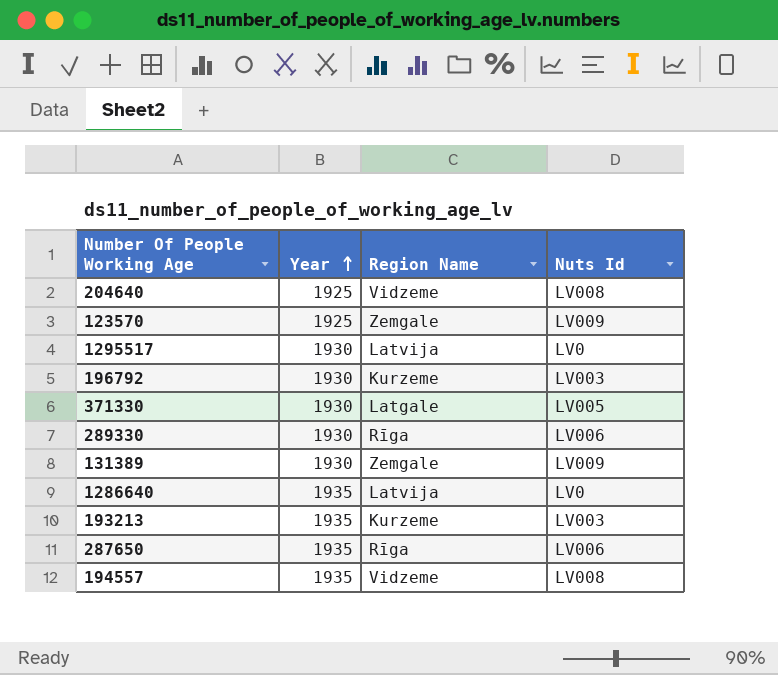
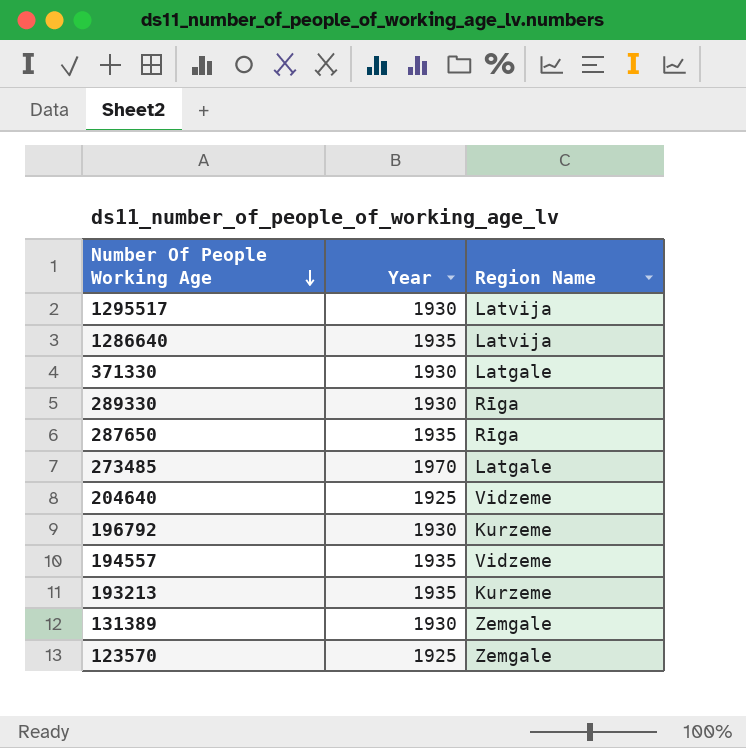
row order: Year ascending -> Number Of People Working Age descending
column Nuts Id | position: 4 -> none
row 273485: none -> 1970 | Latgale

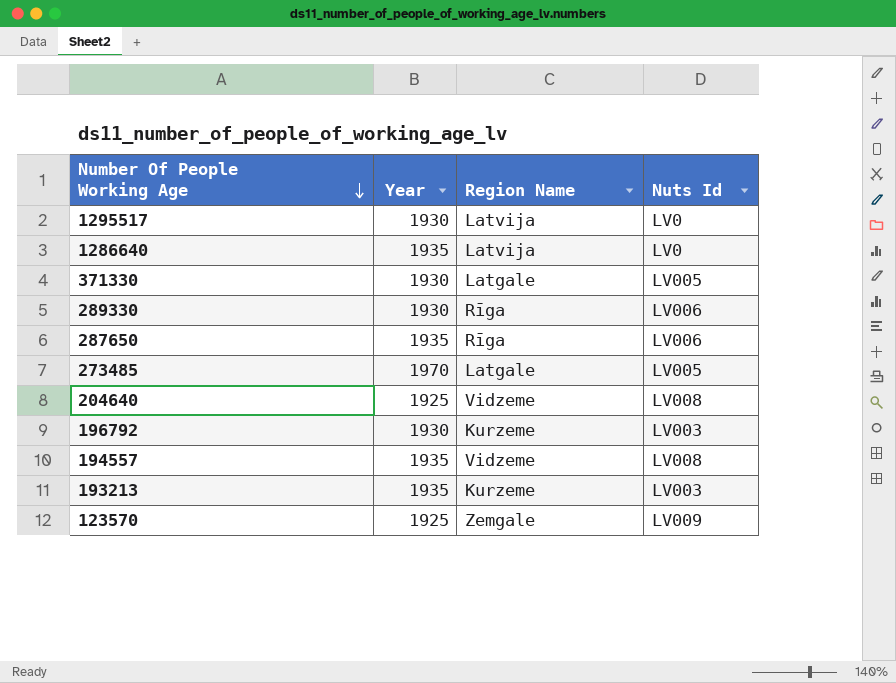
column Nuts Id | position: none -> 4
row 131389: 1930 | Zemgale -> none

